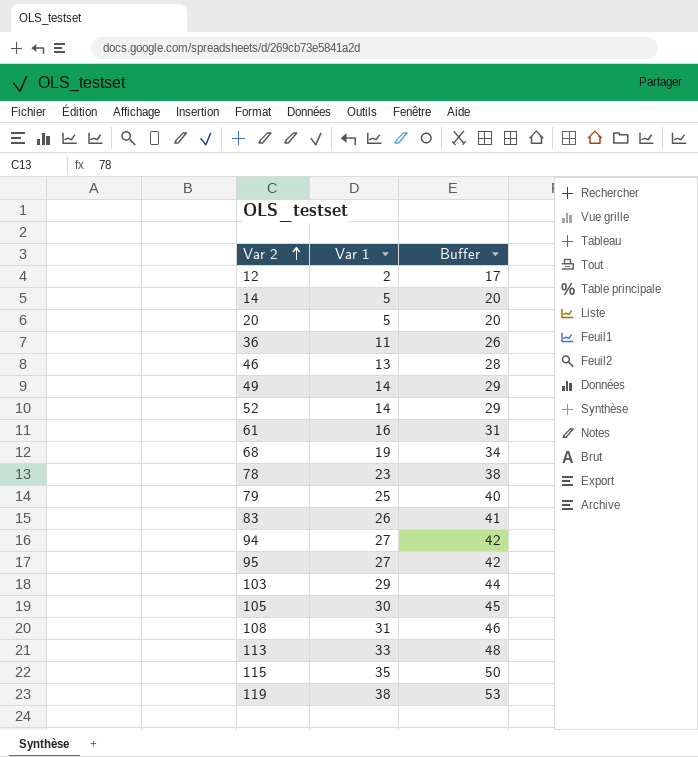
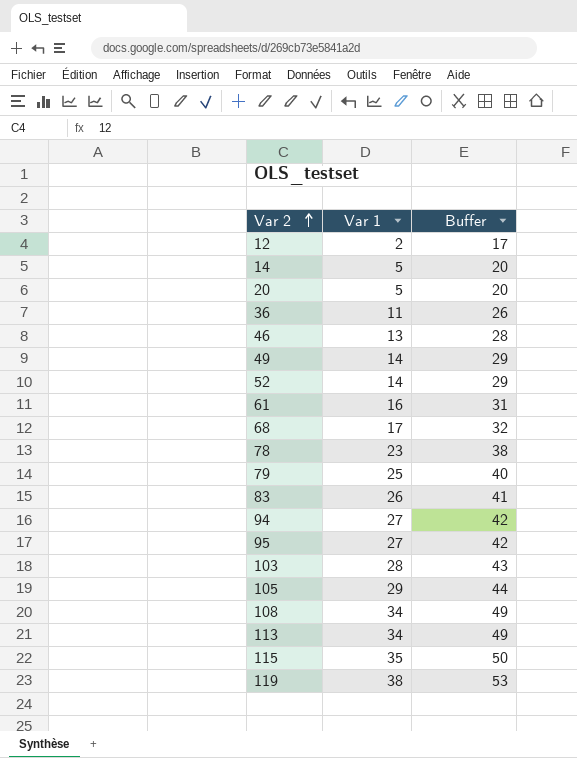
68 | Var 1: 19 -> 17
68 | Buffer: 34 -> 32
103 | Var 1: 29 -> 28
103 | Buffer: 44 -> 43
105 | Var 1: 30 -> 29
105 | Buffer: 45 -> 44
108 | Var 1: 31 -> 34
108 | Buffer: 46 -> 49
113 | Var 1: 33 -> 34
113 | Buffer: 48 -> 49

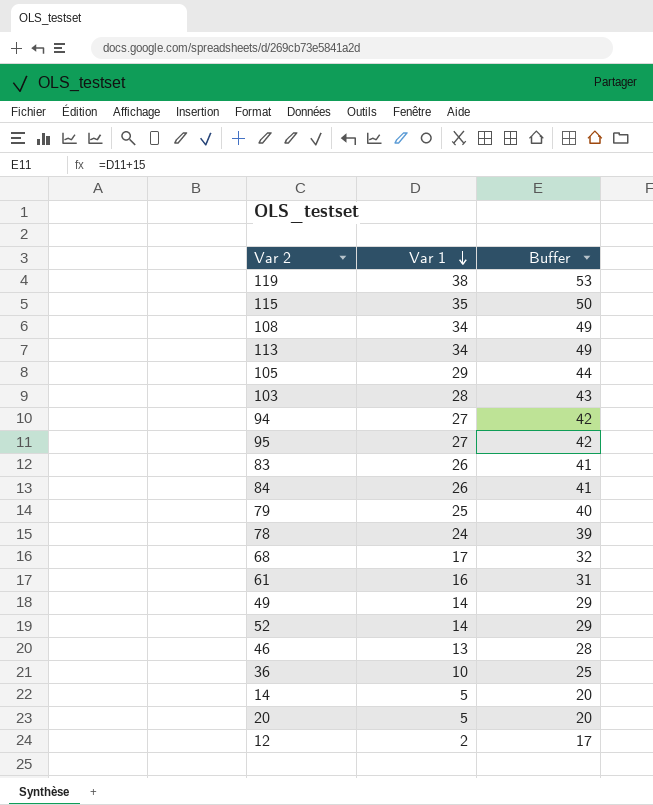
row order: Var 2 ascending -> Var 1 descending
row 84: none -> 26 | 41
78 | Var 1: 23 -> 24
78 | Buffer: 38 -> 39
36 | Var 1: 11 -> 10
36 | Buffer: 26 -> 25

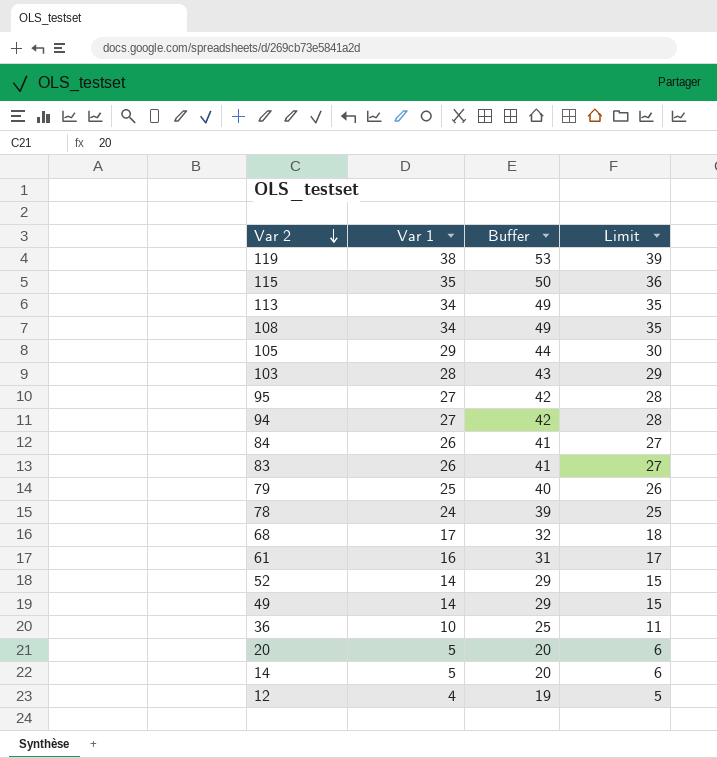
row order: Var 1 descending -> Var 2 descending
column Limit | formula: none -> [Var 1] + 1
row 46: 13 | 28 -> none
12 | Var 1: 2 -> 4
12 | Buffer: 17 -> 19

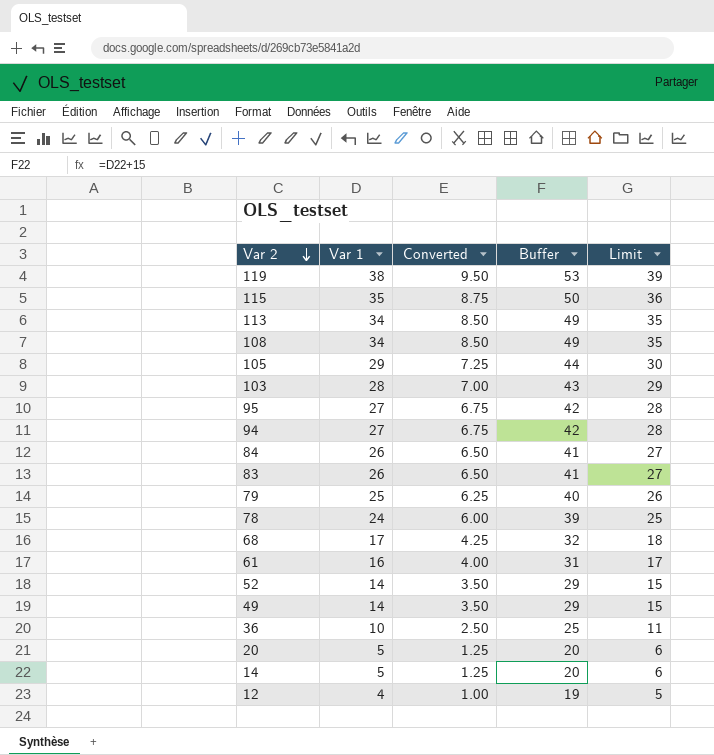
column Converted | formula: none -> [Var 1] * 0.25

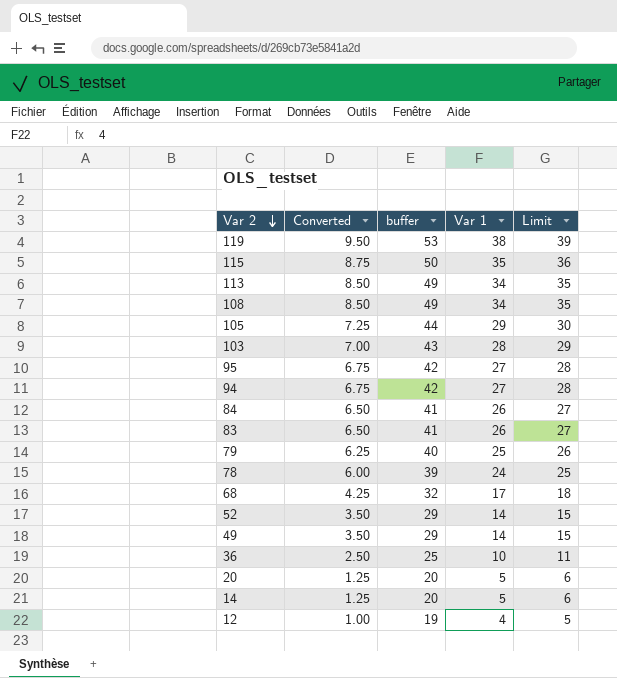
column name: Buffer -> buffer
column Var 1 | position: 2 -> 4
row 61: 16 | 4.00 | 31 | 17 -> none

